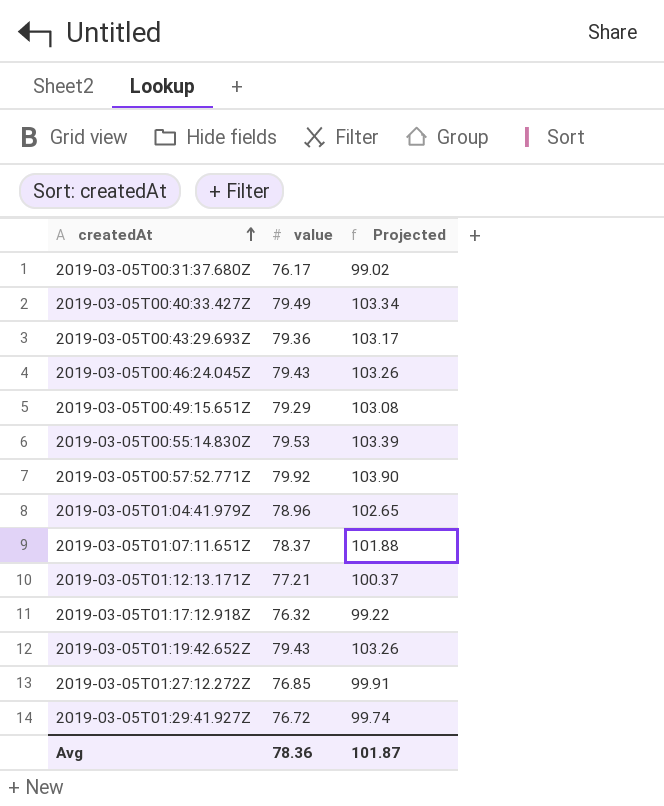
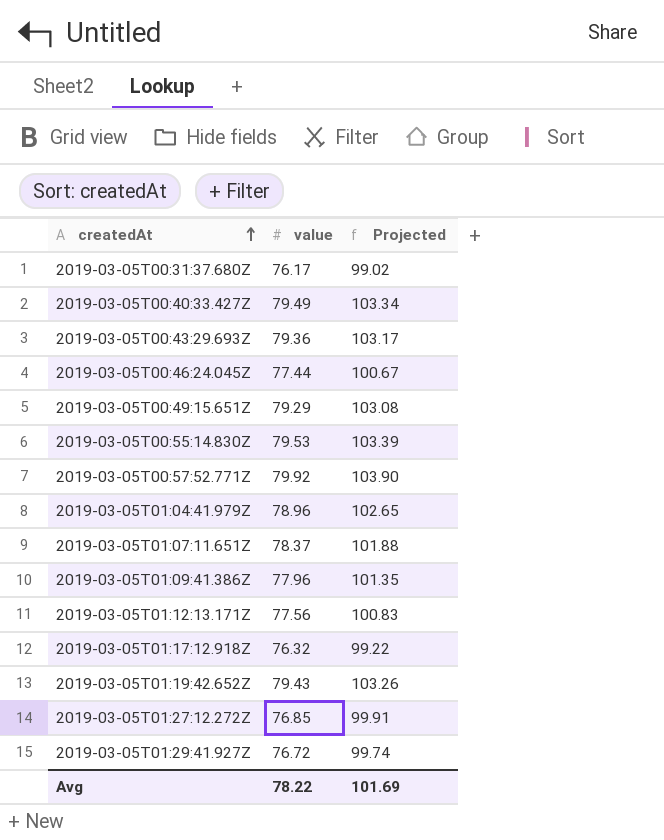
2019-03-05T00:46:24.045Z | value: 79.43 -> 77.44
2019-03-05T00:46:24.045Z | Projected: 103.26 -> 100.67
row 2019-03-05T01:09:41.386Z: none -> 77.96 | 101.35
2019-03-05T01:12:13.171Z | value: 77.21 -> 77.56
2019-03-05T01:12:13.171Z | Projected: 100.37 -> 100.83
Avg | value: 78.36 -> 78.22
Avg | Projected: 101.87 -> 101.69

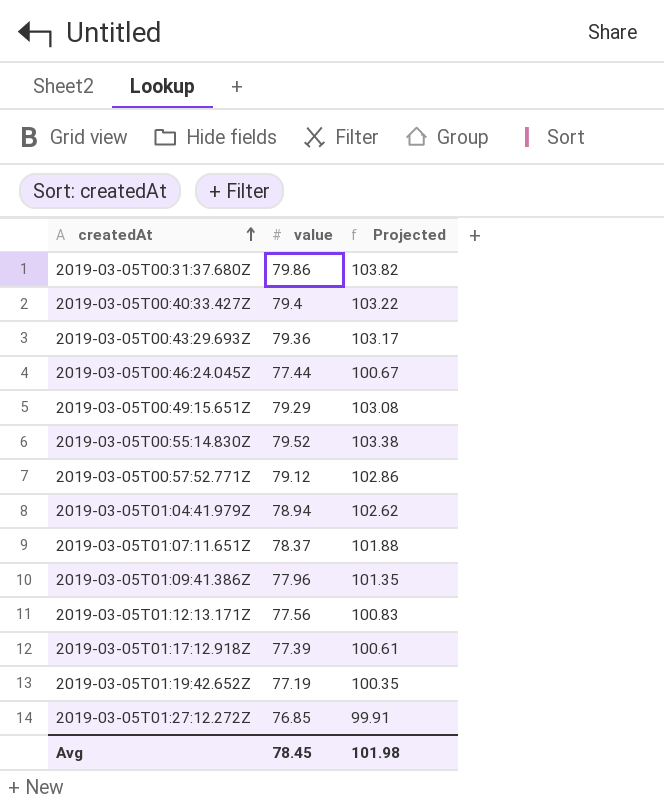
row 2019-03-05T01:29:41.927Z: 76.72 | 99.74 -> none
2019-03-05T00:31:37.680Z | value: 76.17 -> 79.86
2019-03-05T00:31:37.680Z | Projected: 99.02 -> 103.82
2019-03-05T00:40:33.427Z | value: 79.49 -> 79.4
2019-03-05T00:40:33.427Z | Projected: 103.34 -> 103.22
2019-03-05T00:55:14.830Z | value: 79.53 -> 79.52
2019-03-05T00:55:14.830Z | Projected: 103.39 -> 103.38
2019-03-05T00:57:52.771Z | value: 79.92 -> 79.12
2019-03-05T00:57:52.771Z | Projected: 103.90 -> 102.86
2019-03-05T01:04:41.979Z | value: 78.96 -> 78.94
2019-03-05T01:04:41.979Z | Projected: 102.65 -> 102.62
2019-03-05T01:17:12.918Z | value: 76.32 -> 77.39
2019-03-05T01:17:12.918Z | Projected: 99.22 -> 100.61
2019-03-05T01:19:42.652Z | value: 79.43 -> 77.19
2019-03-05T01:19:42.652Z | Projected: 103.26 -> 100.35
Avg | value: 78.22 -> 78.45
Avg | Projected: 101.69 -> 101.98

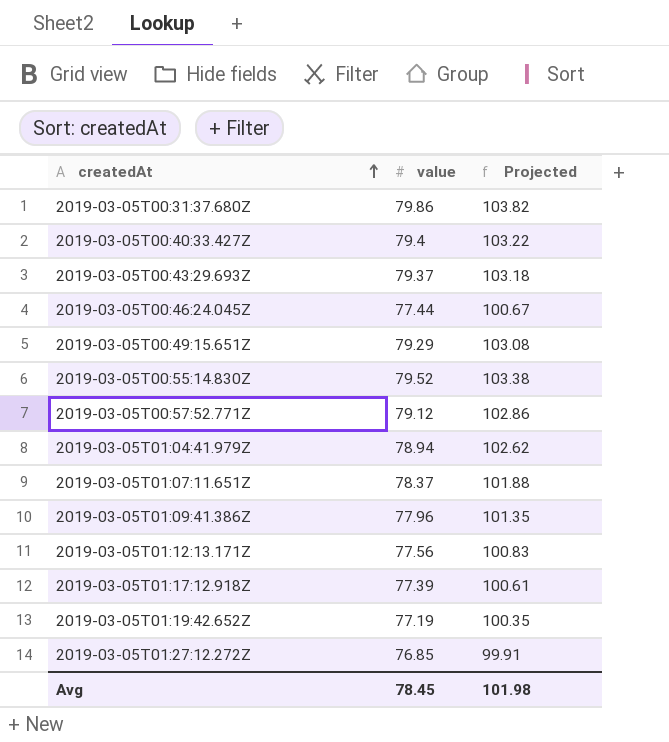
2019-03-05T00:43:29.693Z | value: 79.36 -> 79.37
2019-03-05T00:43:29.693Z | Projected: 103.17 -> 103.18

